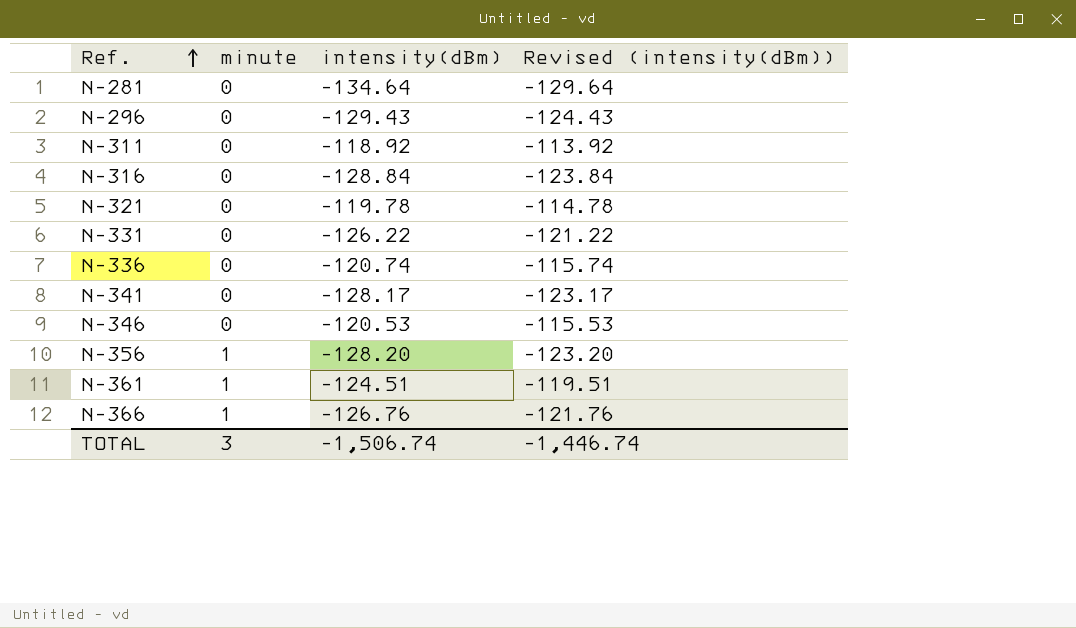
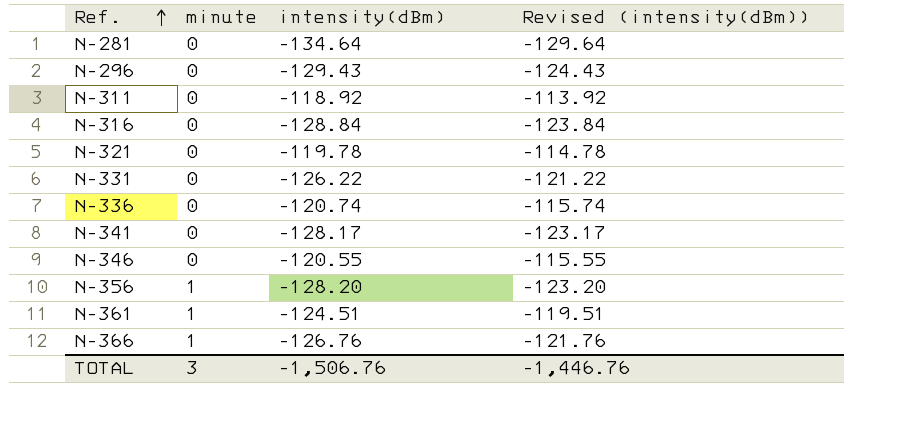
N-346 | intensity(dBm): -120.53 -> -120.55
N-346 | Revised (intensity(dBm)): -115.53 -> -115.55
TOTAL | intensity(dBm): -1,506.74 -> -1,506.76
TOTAL | Revised (intensity(dBm)): -1,446.74 -> -1,446.76

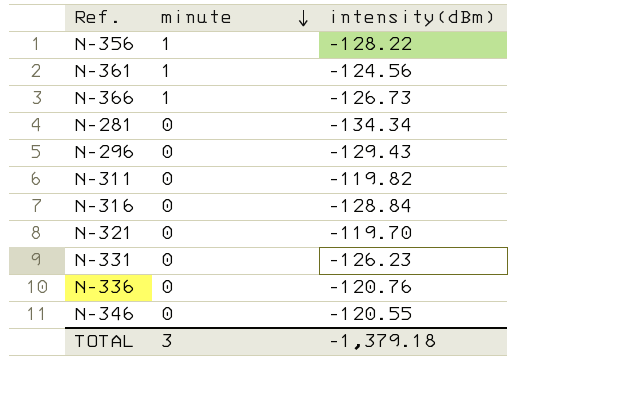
row order: Ref. ascending -> minute descending
column Revised (intensity(dBm)) | formula: [intensity(dBm)] + 5 -> none
row N-341: 0 | -128.17 | -123.17 -> none
N-356 | intensity(dBm): -128.20 -> -128.22
N-361 | intensity(dBm): -124.51 -> -124.56
N-366 | intensity(dBm): -126.76 -> -126.73
N-281 | intensity(dBm): -134.64 -> -134.34
N-311 | intensity(dBm): -118.92 -> -119.82
N-321 | intensity(dBm): -119.78 -> -119.70
N-331 | intensity(dBm): -126.22 -> -126.23
N-336 | intensity(dBm): -120.74 -> -120.76
TOTAL | intensity(dBm): -1,506.76 -> -1,379.18

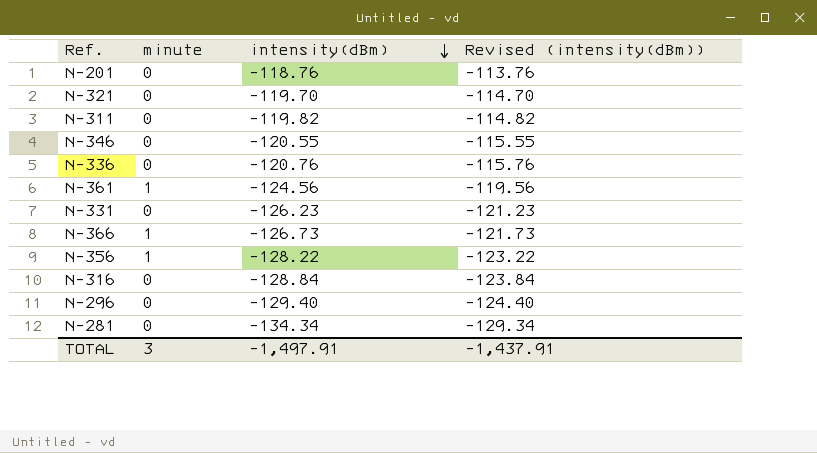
row order: minute descending -> intensity(dBm) descending
column Revised (intensity(dBm)) | formula: none -> [intensity(dBm)] + 5
row N-201: none -> 0 | -118.76 | -113.76
N-296 | intensity(dBm): -129.43 -> -129.40
TOTAL | intensity(dBm): -1,379.18 -> -1,497.91

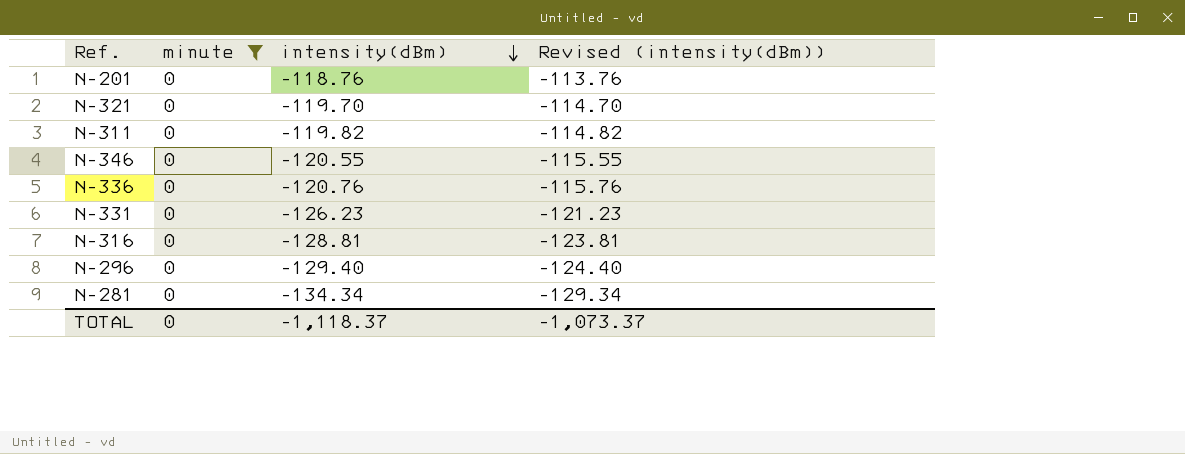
filter: none -> minute = 0
N-316 | intensity(dBm): -128.84 -> -128.81
N-316 | Revised (intensity(dBm)): -123.84 -> -123.81
TOTAL | minute: 3 -> 0
TOTAL | intensity(dBm): -1,497.91 -> -1,118.37
TOTAL | Revised (intensity(dBm)): -1,437.91 -> -1,073.37

